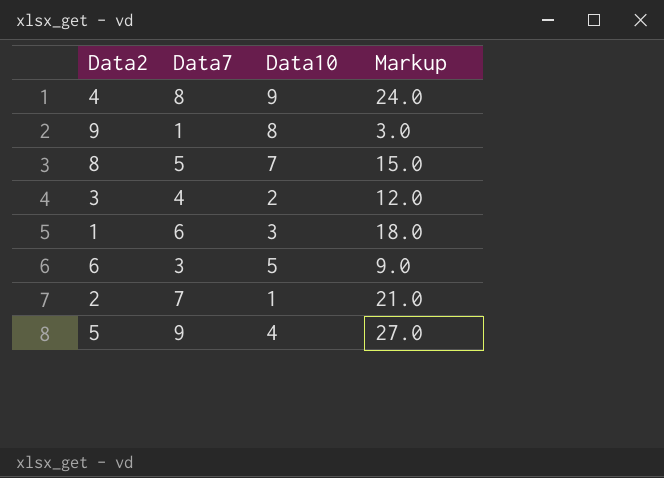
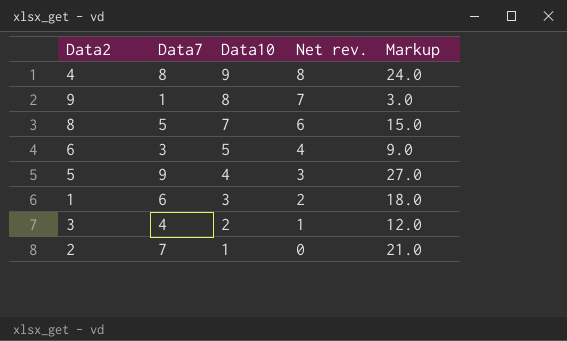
row order: none -> Data10 descending
column Net rev. | formula: none -> [Data10] - 1

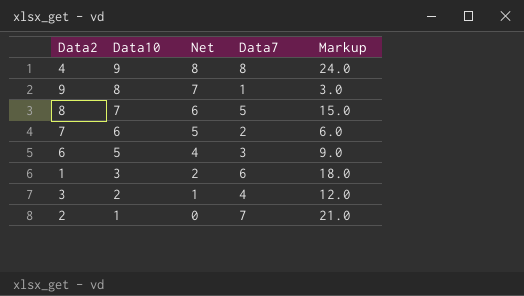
column name: Net rev. -> Net
column Data7 | position: 2 -> 4
row 5: 9 | 4 | 3 | 27.0 -> none
row 7: none -> 6 | 5 | 2 | 6.0

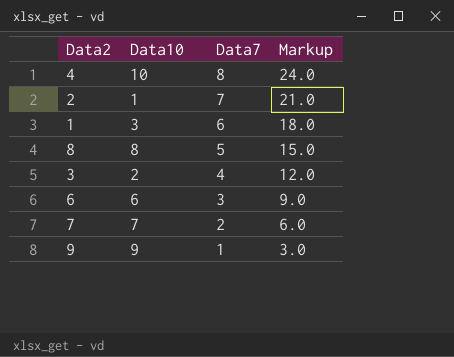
row order: Data10 descending -> Data7 descending
column Net | formula: [Data10] - 1 -> none
4 | Data10: 9 -> 10
8 | Data10: 7 -> 8
6 | Data10: 5 -> 6
7 | Data10: 6 -> 7
9 | Data10: 8 -> 9

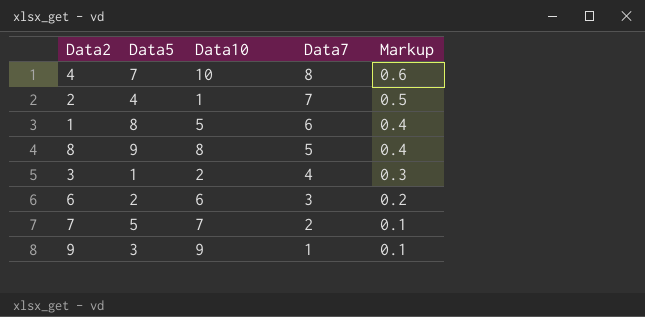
column Data5 | position: none -> 2
column Markup | formula: [Data7] * 3 -> [Data7] * 0.07
1 | Data10: 3 -> 5

